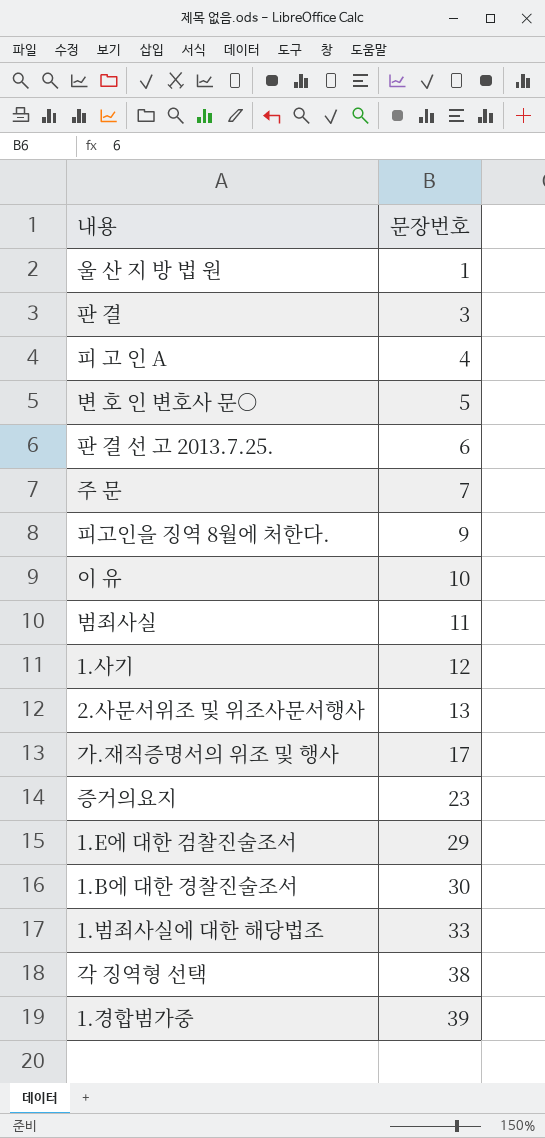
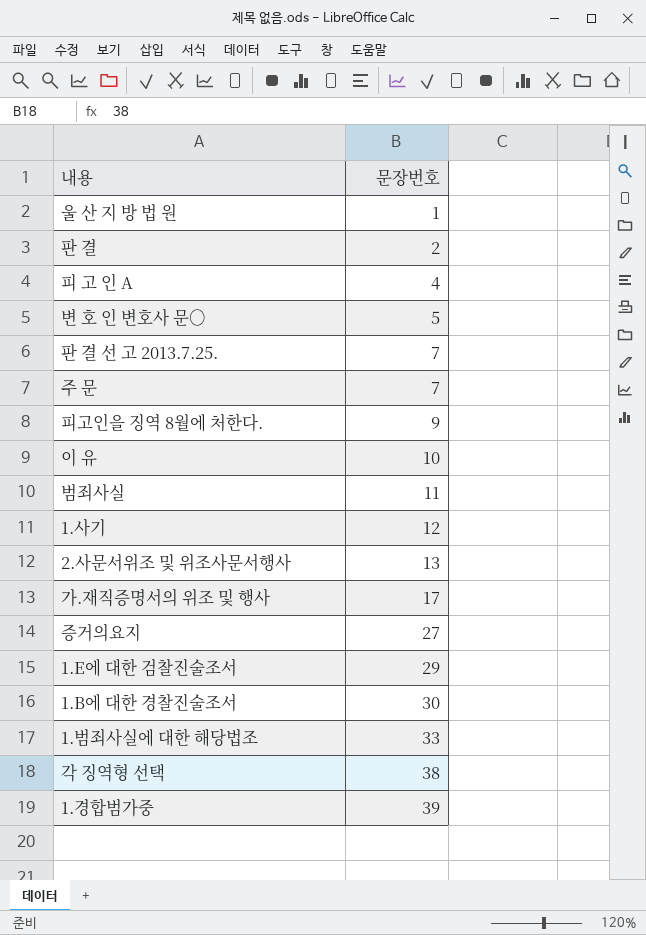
판 결 | 문장번호: 3 -> 2
판 결 선 고 2013.7.25. | 문장번호: 6 -> 7
증거의요지 | 문장번호: 23 -> 27

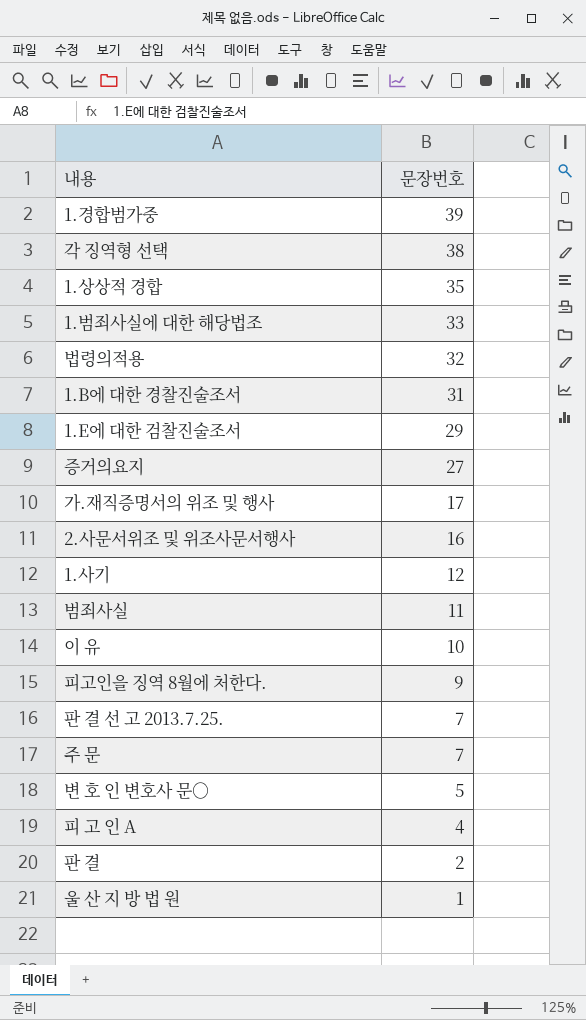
row order: 문장번호 ascending -> 문장번호 descending
row 1.상상적 경합: none -> 35
row 법령의적용: none -> 32
1.B에 대한 경찰진술조서 | 문장번호: 30 -> 31
2.사문서위조 및 위조사문서행사 | 문장번호: 13 -> 16

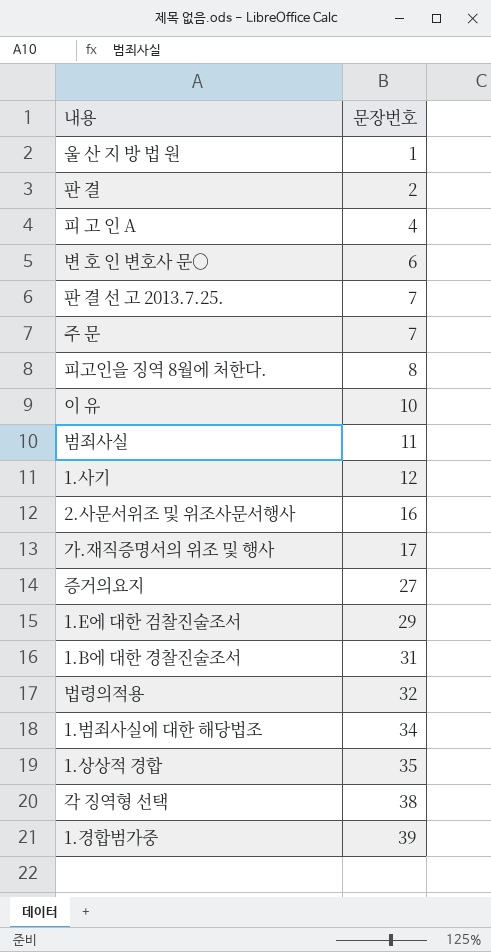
row order: 문장번호 descending -> 문장번호 ascending
변 호 인 변호사 문○ | 문장번호: 5 -> 6
피고인을 징역 8월에 처한다. | 문장번호: 9 -> 8
1.범죄사실에 대한 해당법조 | 문장번호: 33 -> 34

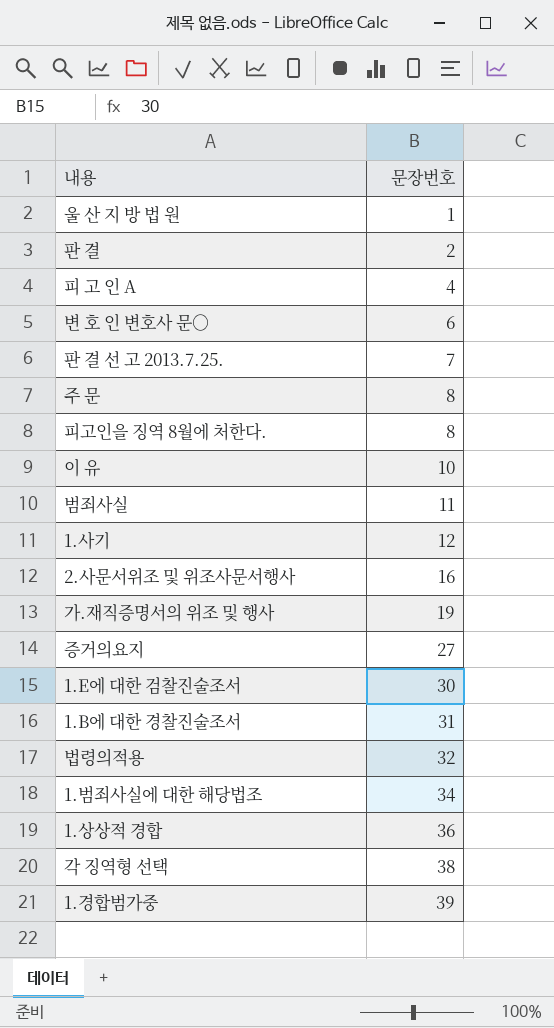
주 문 | 문장번호: 7 -> 8
가.재직증명서의 위조 및 행사 | 문장번호: 17 -> 19
1.E에 대한 검찰진술조서 | 문장번호: 29 -> 30
1.상상적 경합 | 문장번호: 35 -> 36

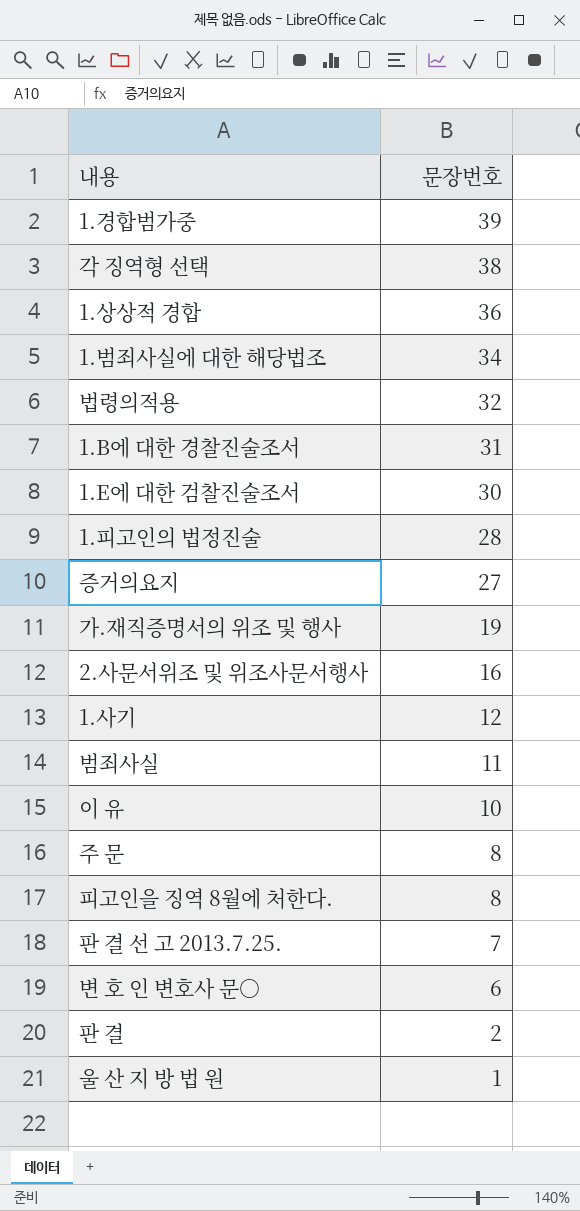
row order: 문장번호 ascending -> 문장번호 descending
row 피 고 인 A: 4 -> none
row 1.피고인의 법정진술: none -> 28

